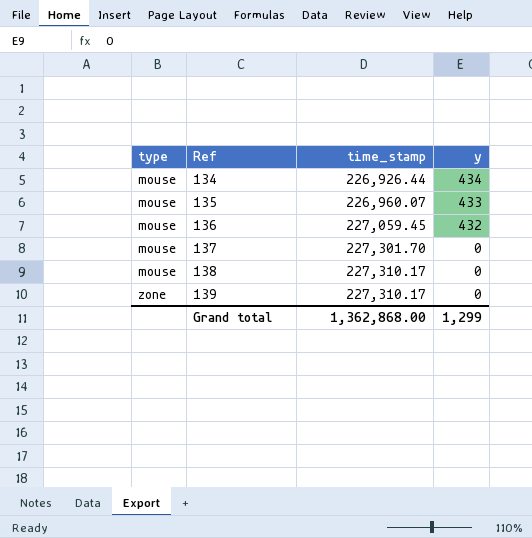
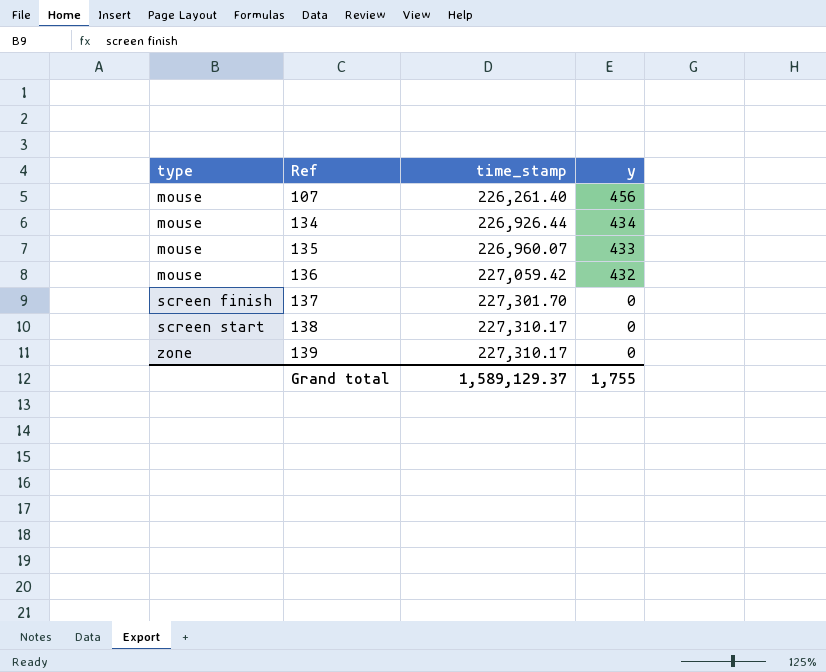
row 107: none -> mouse | 226,261.40 | 456
136 | time_stamp: 227,059.45 -> 227,059.42
137 | type: mouse -> screen finish
138 | type: mouse -> screen start
Grand total | time_stamp: 1,362,868.00 -> 1,589,129.37
Grand total | y: 1,299 -> 1,755

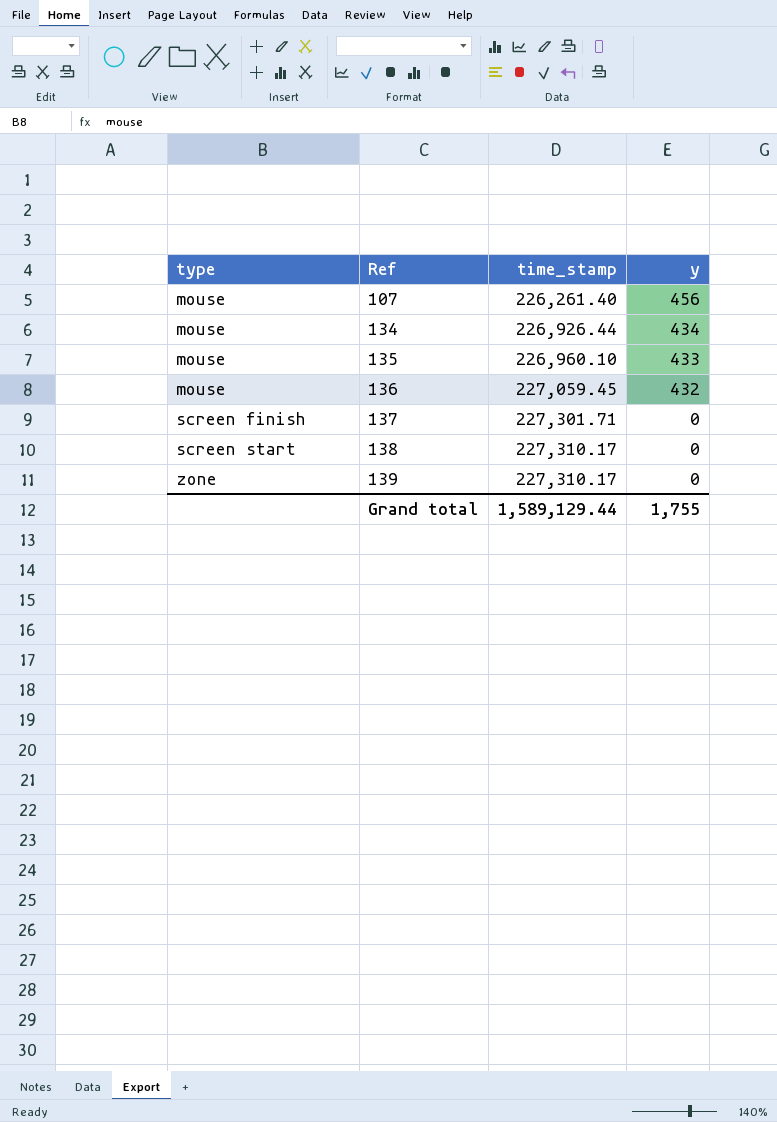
135 | time_stamp: 226,960.07 -> 226,960.10
136 | time_stamp: 227,059.42 -> 227,059.45
137 | time_stamp: 227,301.70 -> 227,301.71
Grand total | time_stamp: 1,589,129.37 -> 1,589,129.44

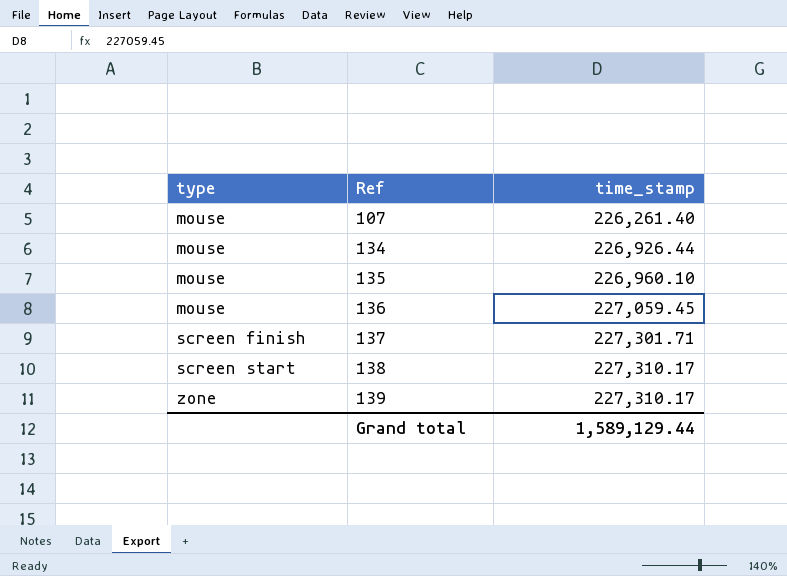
column y | position: 4 -> none

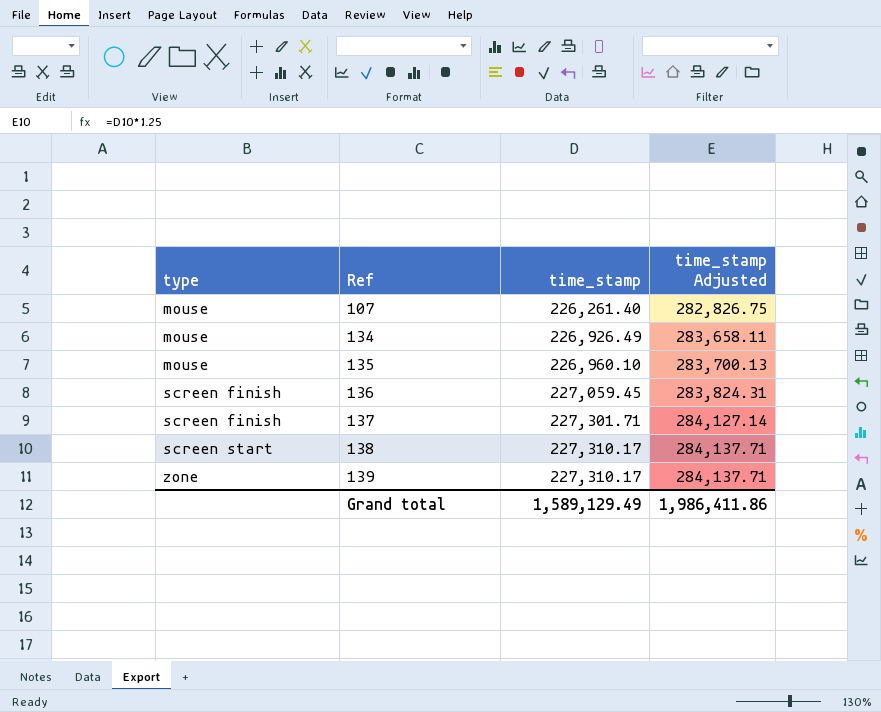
column time_stamp Adjusted | formula: none -> [time_stamp] * 1.25
134 | time_stamp: 226,926.44 -> 226,926.49
136 | type: mouse -> screen finish
Grand total | time_stamp: 1,589,129.44 -> 1,589,129.49

